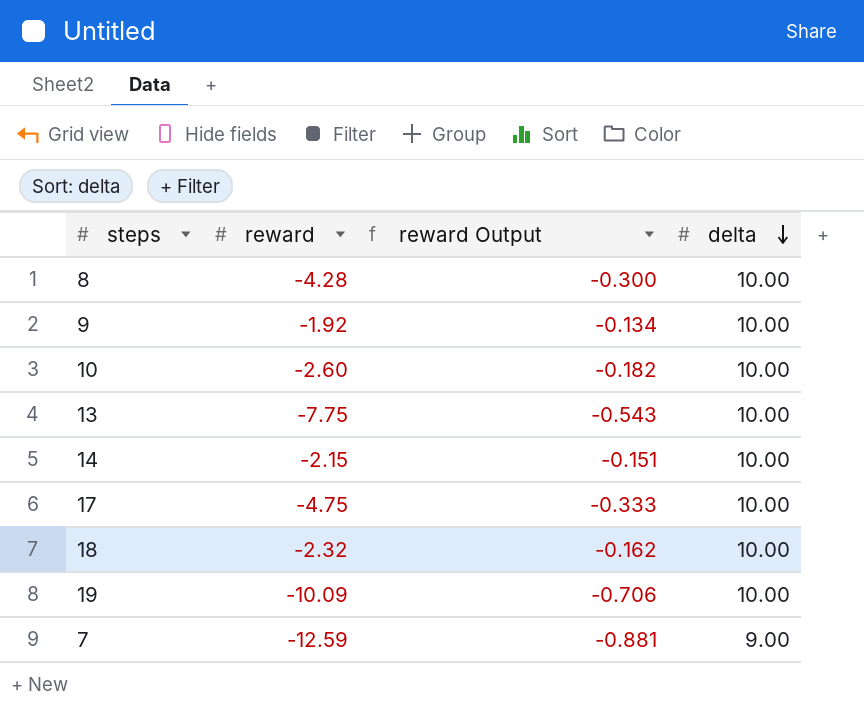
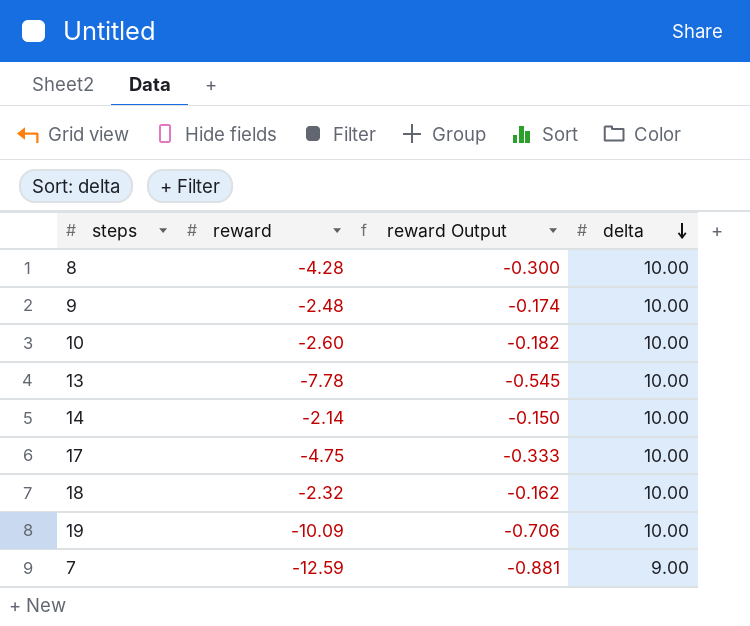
9 | reward: -1.92 -> -2.48
9 | reward Output: -0.134 -> -0.174
13 | reward: -7.75 -> -7.78
13 | reward Output: -0.543 -> -0.545
14 | reward: -2.15 -> -2.14
14 | reward Output: -0.151 -> -0.150

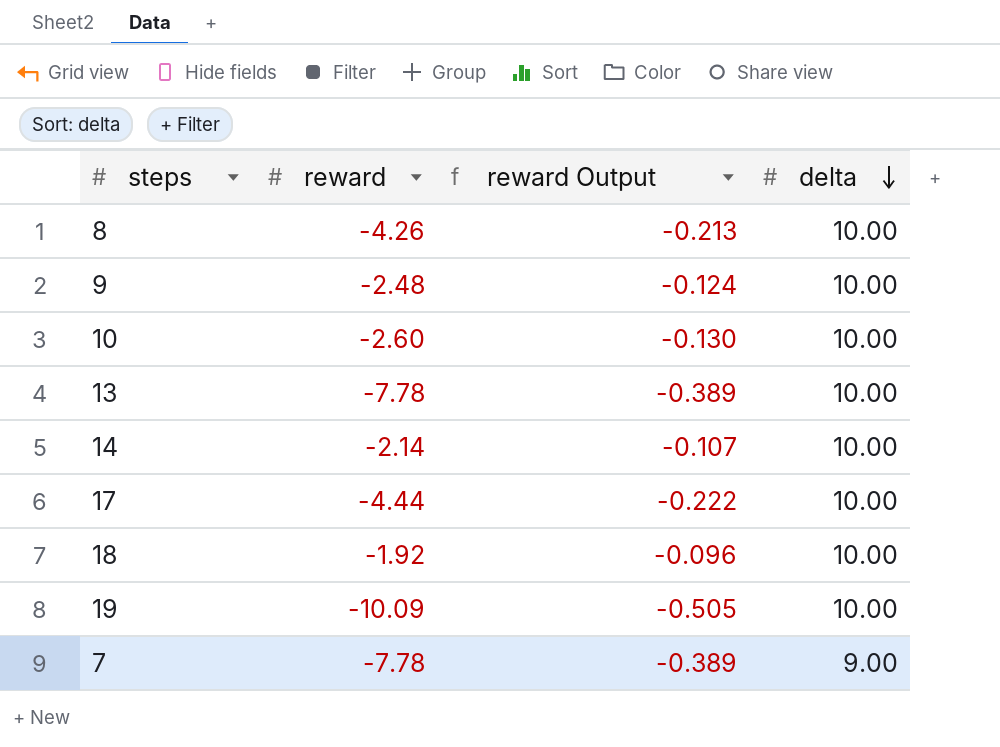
column reward Output | formula: [reward] * 0.07 -> [reward] * 0.05
8 | reward: -4.28 -> -4.26
17 | reward: -4.75 -> -4.44
18 | reward: -2.32 -> -1.92
7 | reward: -12.59 -> -7.78

